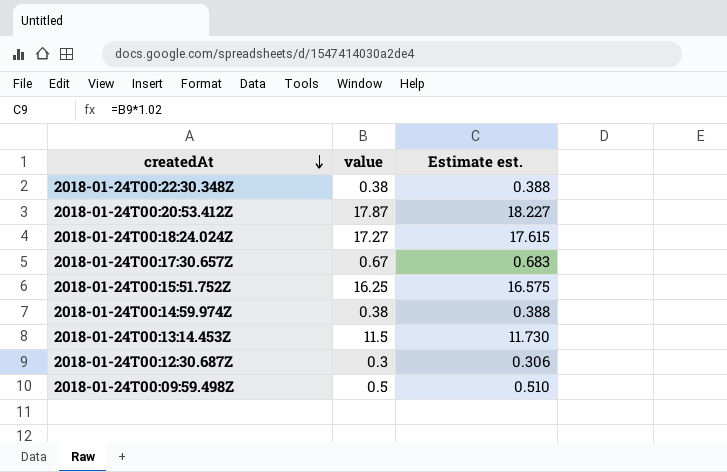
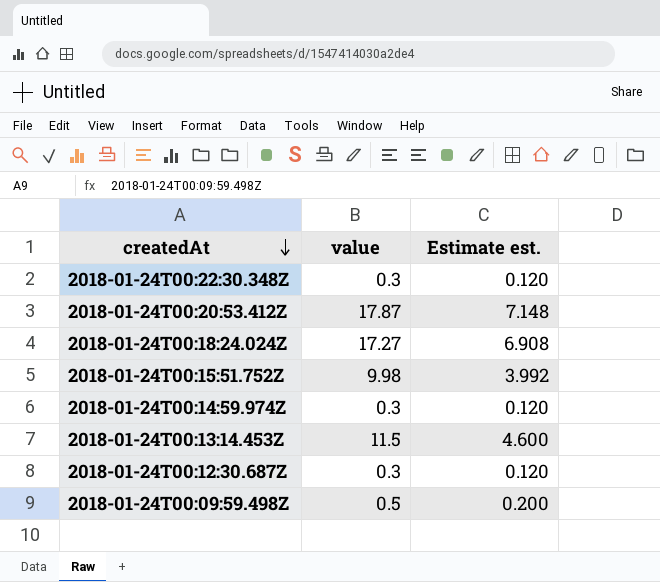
column Estimate est. | formula: [value] * 1.02 -> [value] * 0.4
row 2018-01-24T00:17:30.657Z: 0.67 | 0.683 -> none
2018-01-24T00:22:30.348Z | value: 0.38 -> 0.3
2018-01-24T00:15:51.752Z | value: 16.25 -> 9.98
2018-01-24T00:14:59.974Z | value: 0.38 -> 0.3

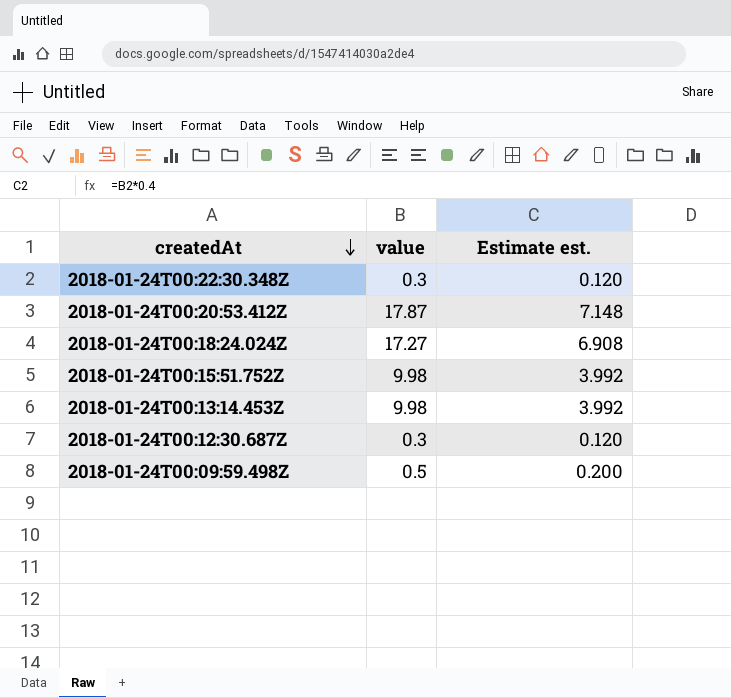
row 2018-01-24T00:14:59.974Z: 0.3 | 0.120 -> none
2018-01-24T00:13:14.453Z | value: 11.5 -> 9.98
2018-01-24T00:13:14.453Z | Estimate est.: 4.600 -> 3.992

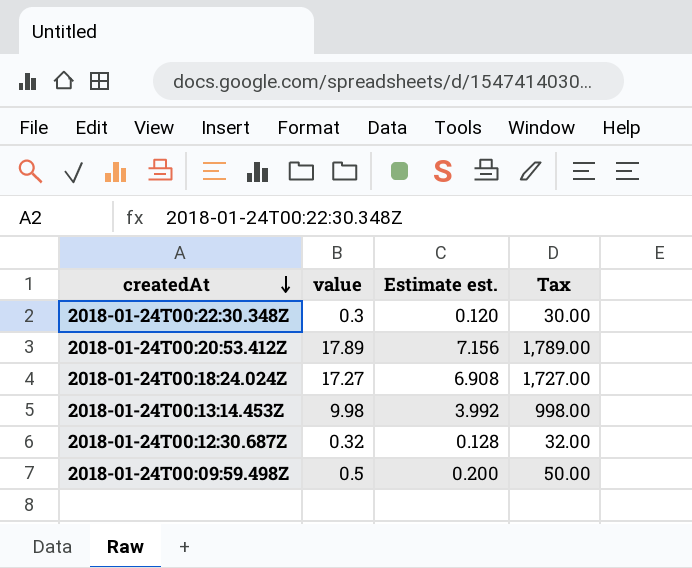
column Tax | formula: none -> [value] * 100
row 2018-01-24T00:15:51.752Z: 9.98 | 3.992 -> none
2018-01-24T00:20:53.412Z | value: 17.87 -> 17.89
2018-01-24T00:20:53.412Z | Estimate est.: 7.148 -> 7.156
2018-01-24T00:12:30.687Z | value: 0.3 -> 0.32
2018-01-24T00:12:30.687Z | Estimate est.: 0.120 -> 0.128

